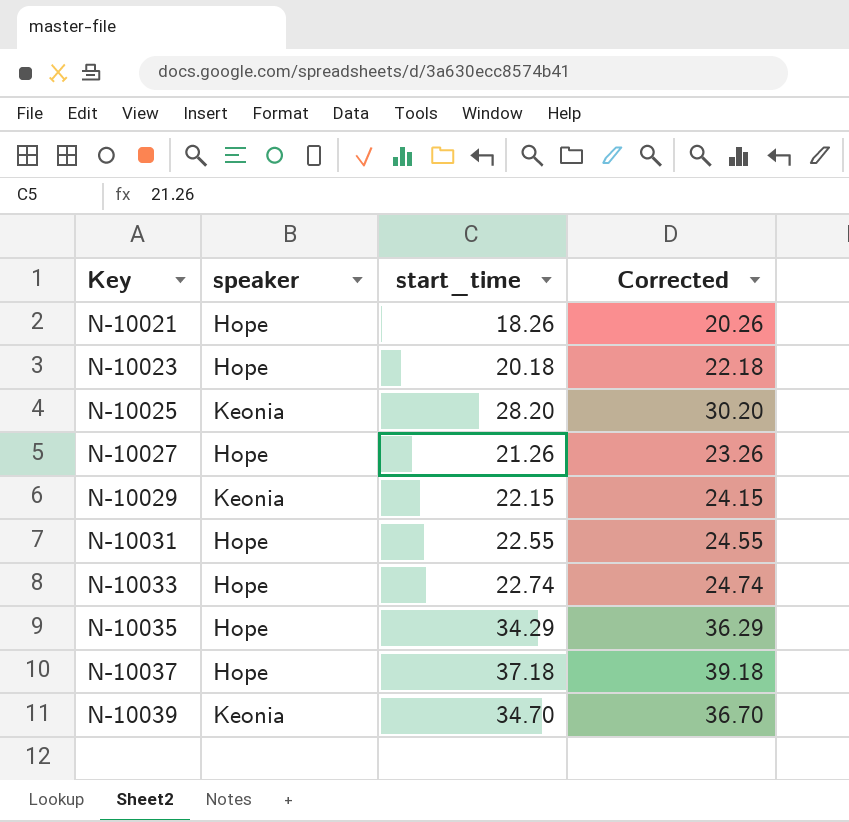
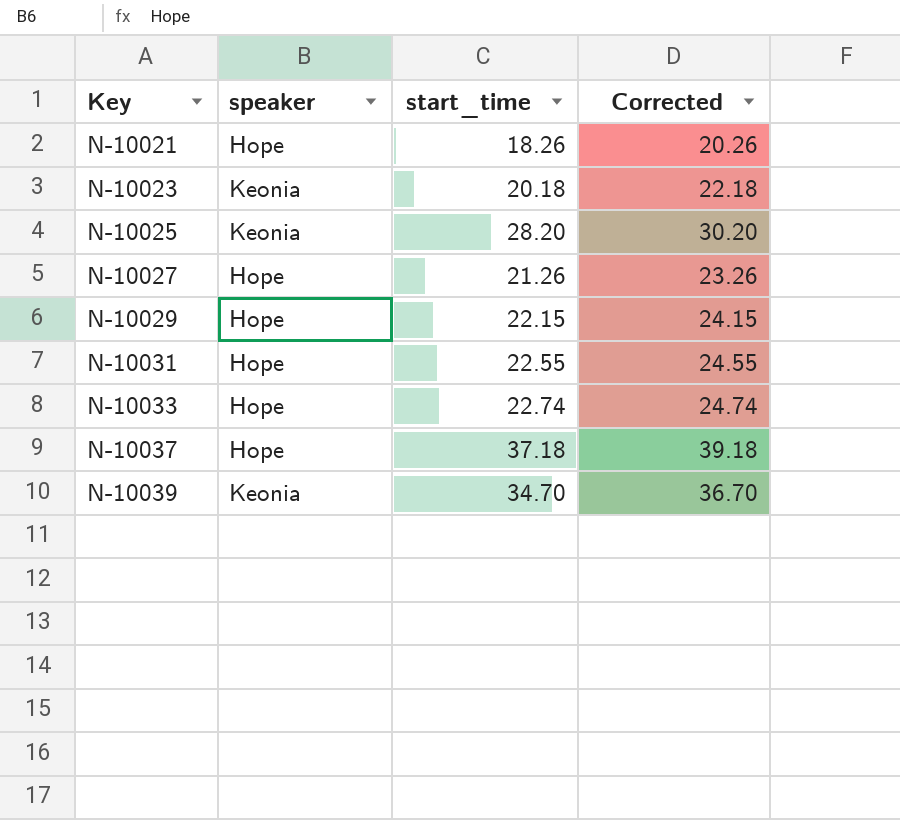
row N-10035: Hope | 34.29 | 36.29 -> none
N-10023 | speaker: Hope -> Keonia
N-10029 | speaker: Keonia -> Hope

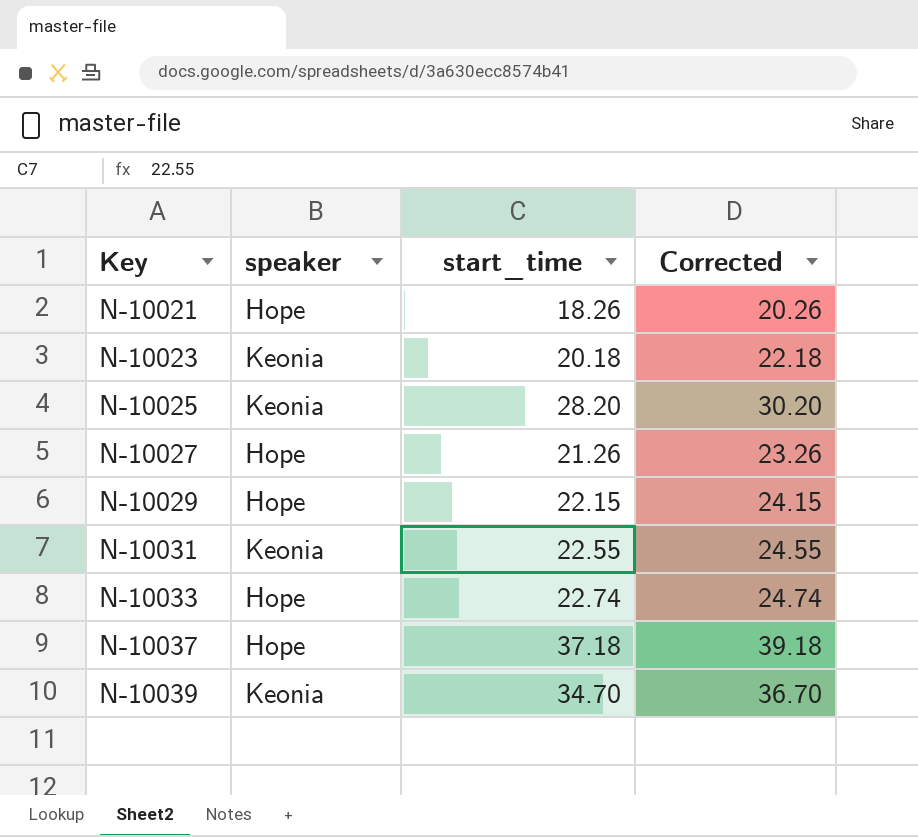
N-10031 | speaker: Hope -> Keonia

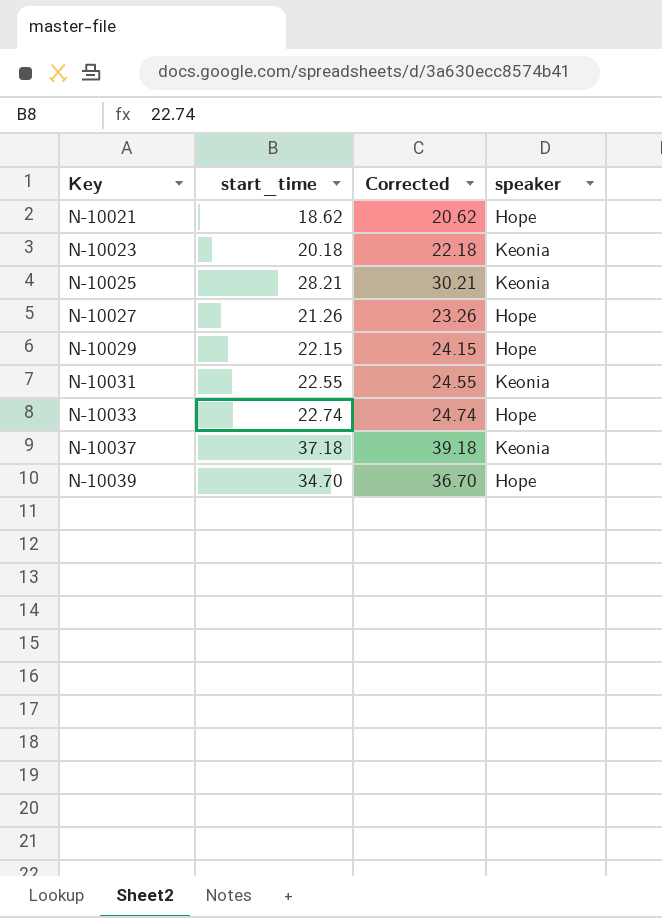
column speaker | position: 2 -> 4
N-10021 | start_time: 18.26 -> 18.62
N-10021 | Corrected: 20.26 -> 20.62
N-10025 | start_time: 28.20 -> 28.21
N-10025 | Corrected: 30.20 -> 30.21
N-10037 | speaker: Hope -> Keonia
N-10039 | speaker: Keonia -> Hope

